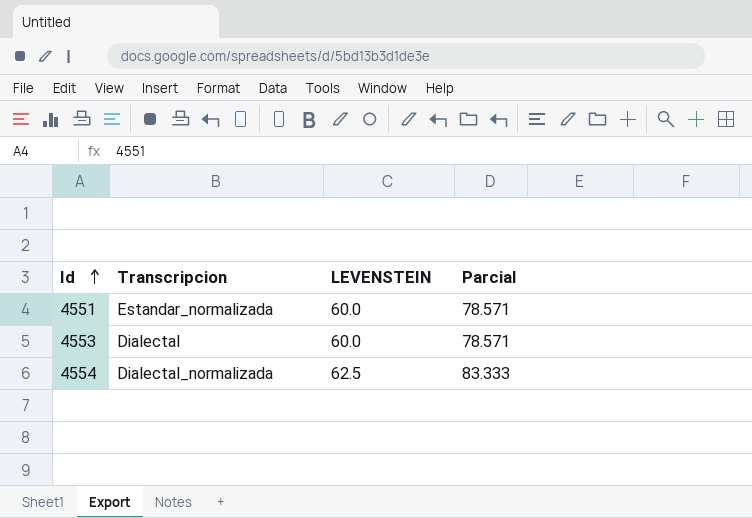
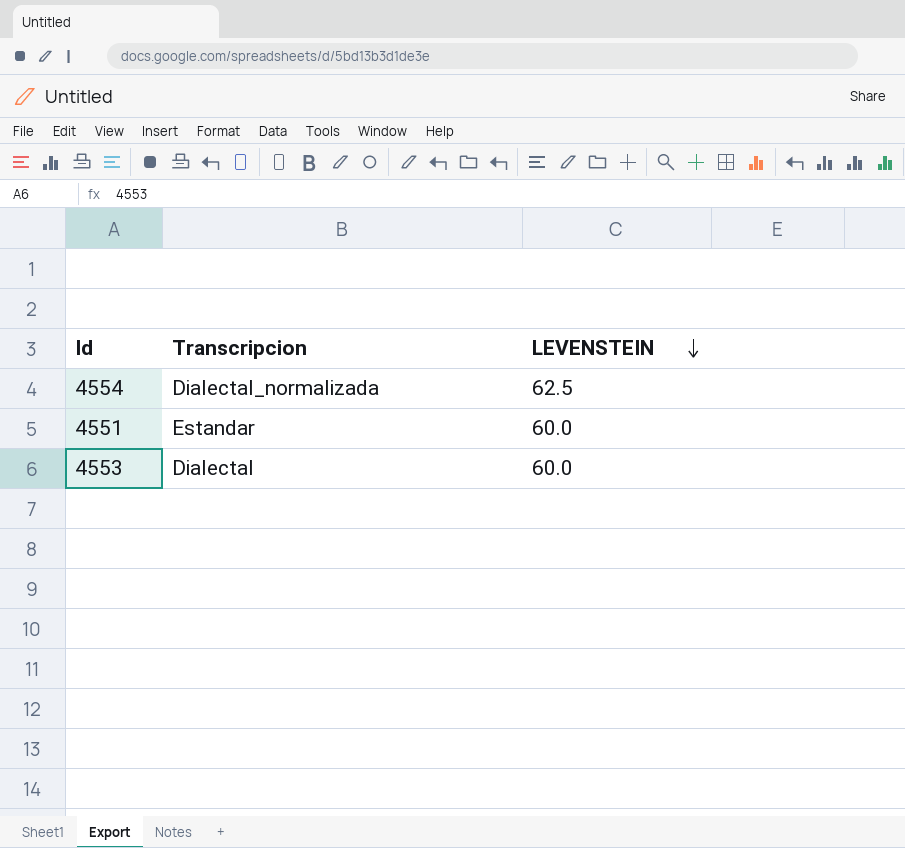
row order: Id ascending -> LEVENSTEIN descending
column Parcial | position: 4 -> none
4551 | Transcripcion: Estandar_normalizada -> Estandar

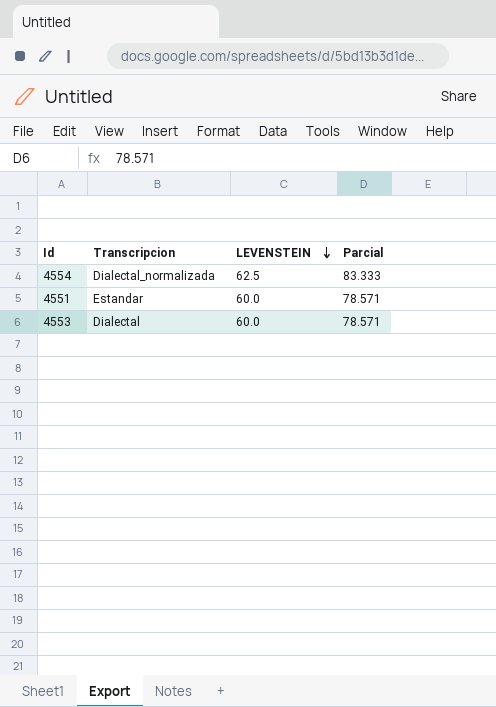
column Parcial | position: none -> 4

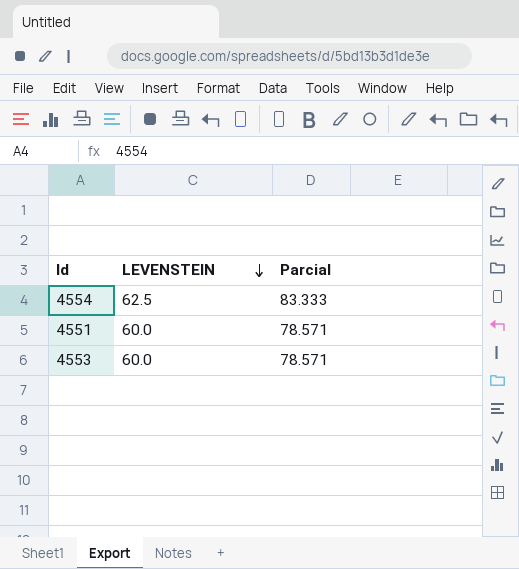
column Transcripcion | position: 2 -> none

